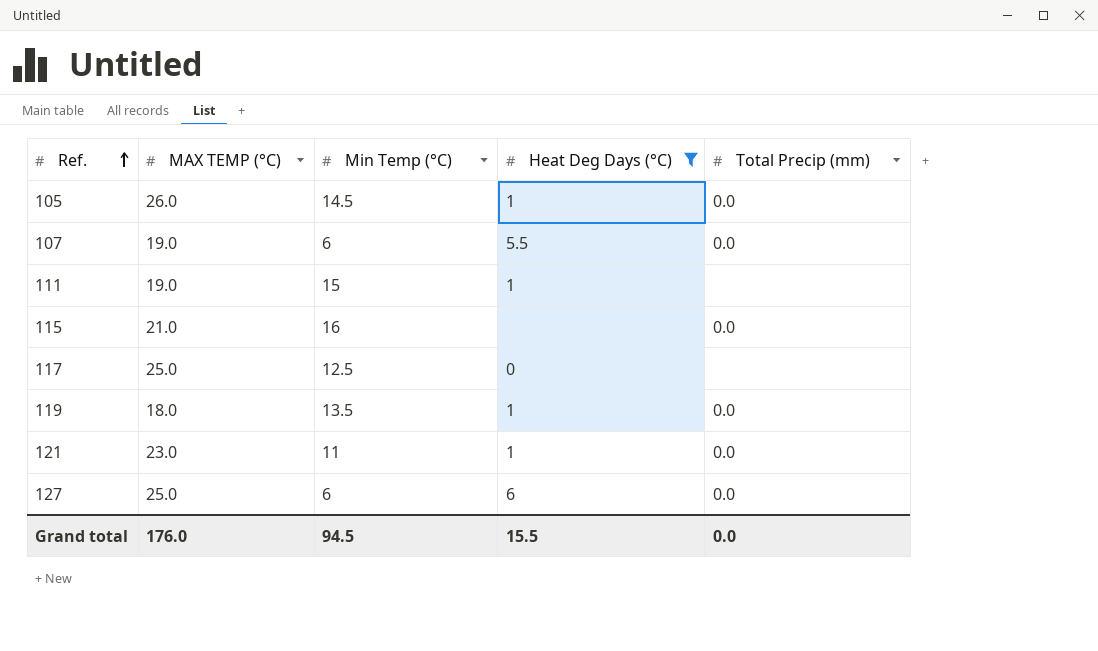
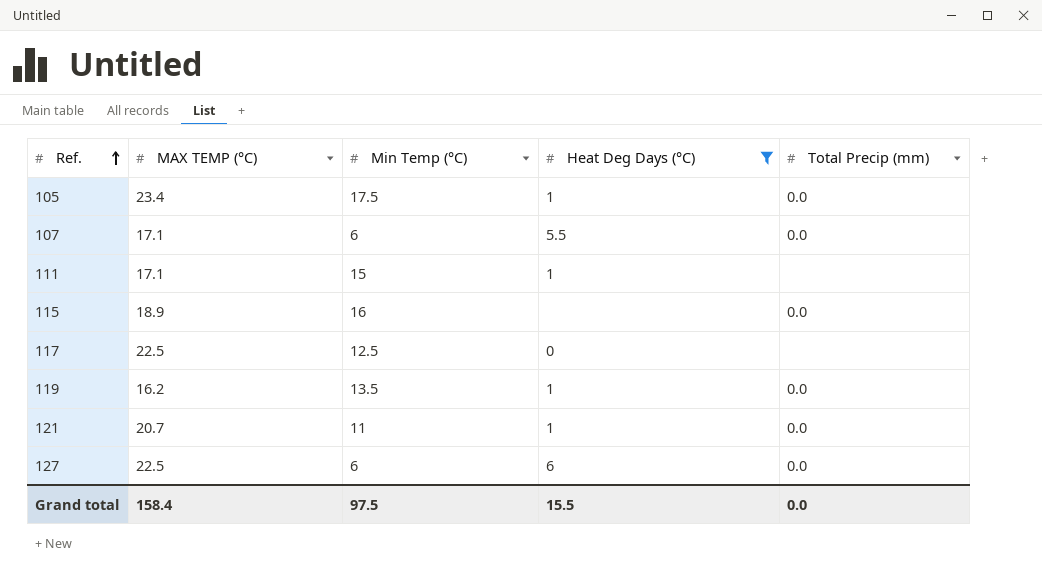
105 | MAX TEMP (°C): 26.0 -> 23.4
105 | Min Temp (°C): 14.5 -> 17.5
107 | MAX TEMP (°C): 19.0 -> 17.1
111 | MAX TEMP (°C): 19.0 -> 17.1
115 | MAX TEMP (°C): 21.0 -> 18.9
117 | MAX TEMP (°C): 25.0 -> 22.5
119 | MAX TEMP (°C): 18.0 -> 16.2
121 | MAX TEMP (°C): 23.0 -> 20.7
127 | MAX TEMP (°C): 25.0 -> 22.5
Grand total | MAX TEMP (°C): 176.0 -> 158.4
Grand total | Min Temp (°C): 94.5 -> 97.5

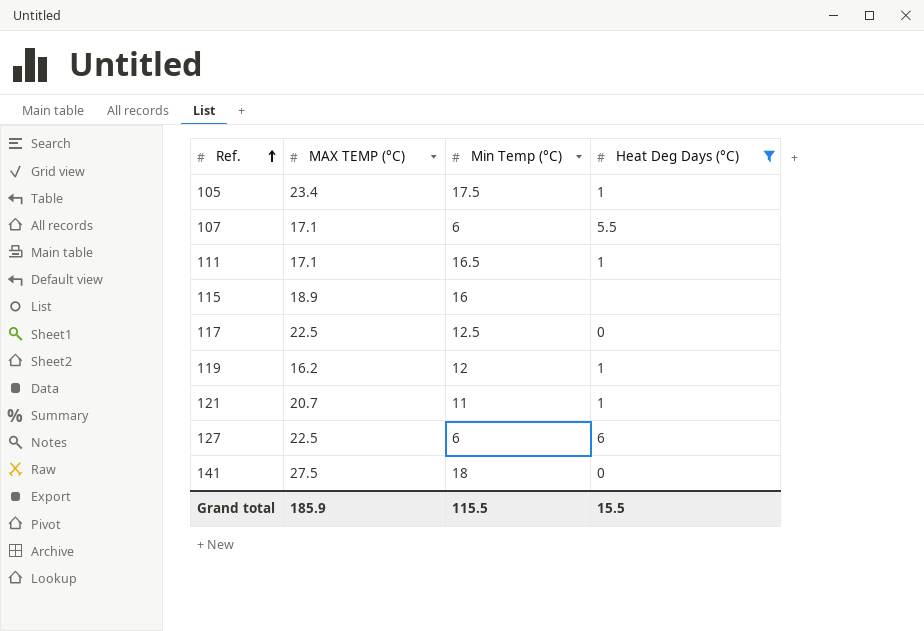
column Total Precip (mm) | position: 5 -> none
111 | Min Temp (°C): 15 -> 16.5
119 | Min Temp (°C): 13.5 -> 12
row 141: none -> 27.5 | 18 | 0
Grand total | MAX TEMP (°C): 158.4 -> 185.9
Grand total | Min Temp (°C): 97.5 -> 115.5

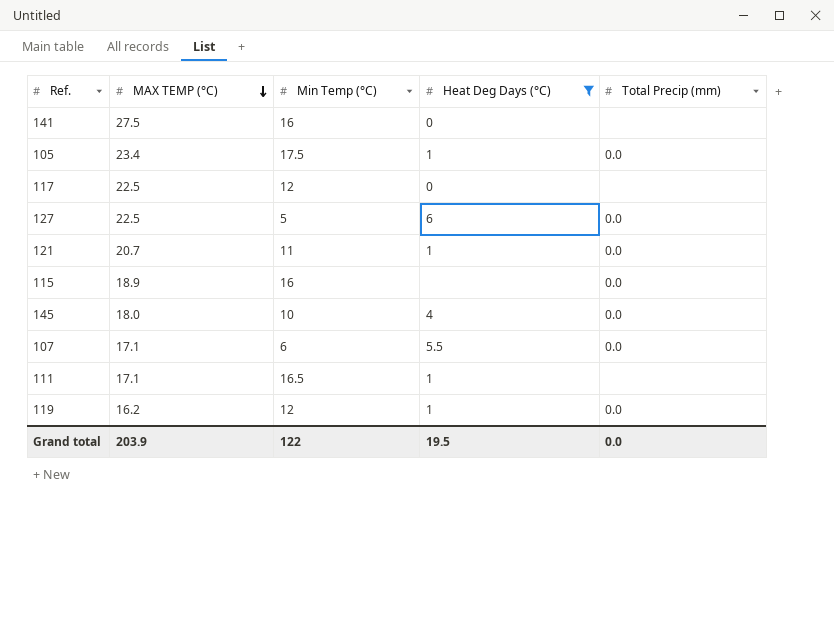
row order: Ref. ascending -> MAX TEMP (°C) descending
column Total Precip (mm) | position: none -> 5
141 | Min Temp (°C): 18 -> 16
117 | Min Temp (°C): 12.5 -> 12
127 | Min Temp (°C): 6 -> 5
row 145: none -> 18.0 | 10 | 4 | 0.0
Grand total | MAX TEMP (°C): 185.9 -> 203.9
Grand total | Min Temp (°C): 115.5 -> 122
Grand total | Heat Deg Days (°C): 15.5 -> 19.5

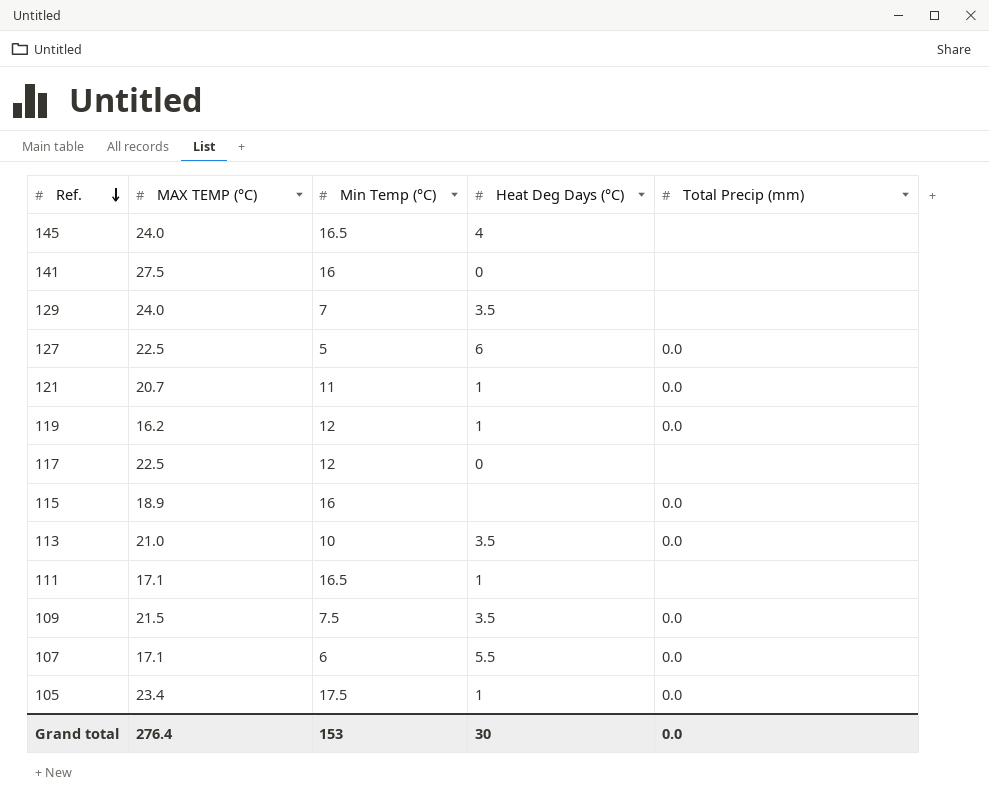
filter: Heat Deg Days (°C) != 3.5 -> none
row order: MAX TEMP (°C) descending -> Ref. descending
145 | MAX TEMP (°C): 18.0 -> 24.0
145 | Min Temp (°C): 10 -> 16.5
145 | Total Precip (mm): 0.0 -> none
Grand total | MAX TEMP (°C): 203.9 -> 276.4
Grand total | Min Temp (°C): 122 -> 153
Grand total | Heat Deg Days (°C): 19.5 -> 30

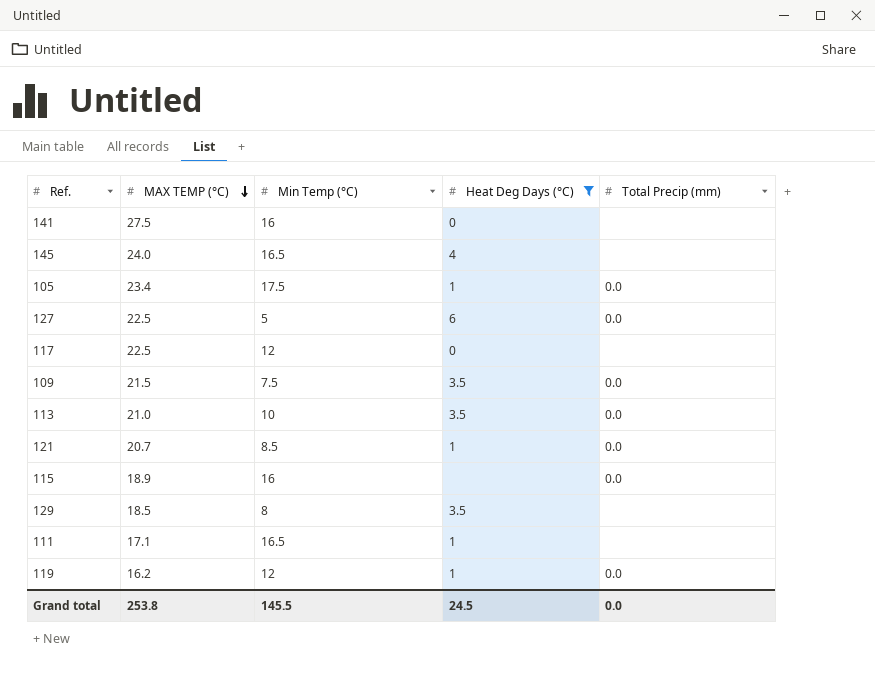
filter: none -> Heat Deg Days (°C) != 5.5
row order: Ref. descending -> MAX TEMP (°C) descending
121 | Min Temp (°C): 11 -> 8.5
129 | MAX TEMP (°C): 24.0 -> 18.5
129 | Min Temp (°C): 7 -> 8
Grand total | MAX TEMP (°C): 276.4 -> 253.8
Grand total | Min Temp (°C): 153 -> 145.5
Grand total | Heat Deg Days (°C): 30 -> 24.5

